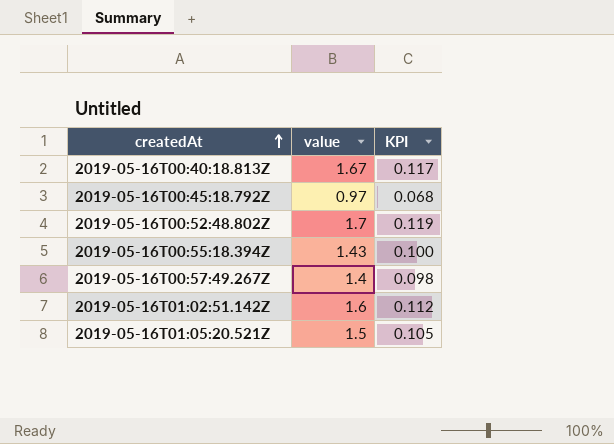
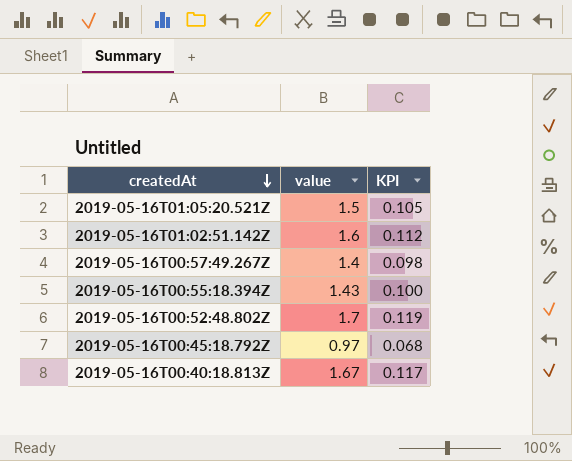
row order: createdAt ascending -> createdAt descending

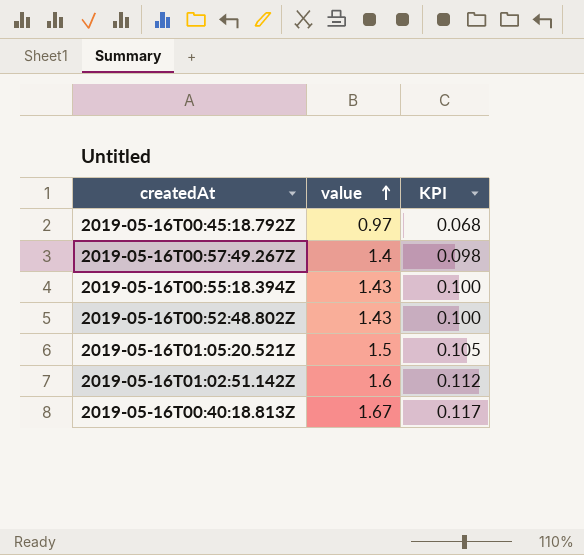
row order: createdAt descending -> value ascending
2019-05-16T00:52:48.802Z | value: 1.7 -> 1.43
2019-05-16T00:52:48.802Z | KPI: 0.119 -> 0.100

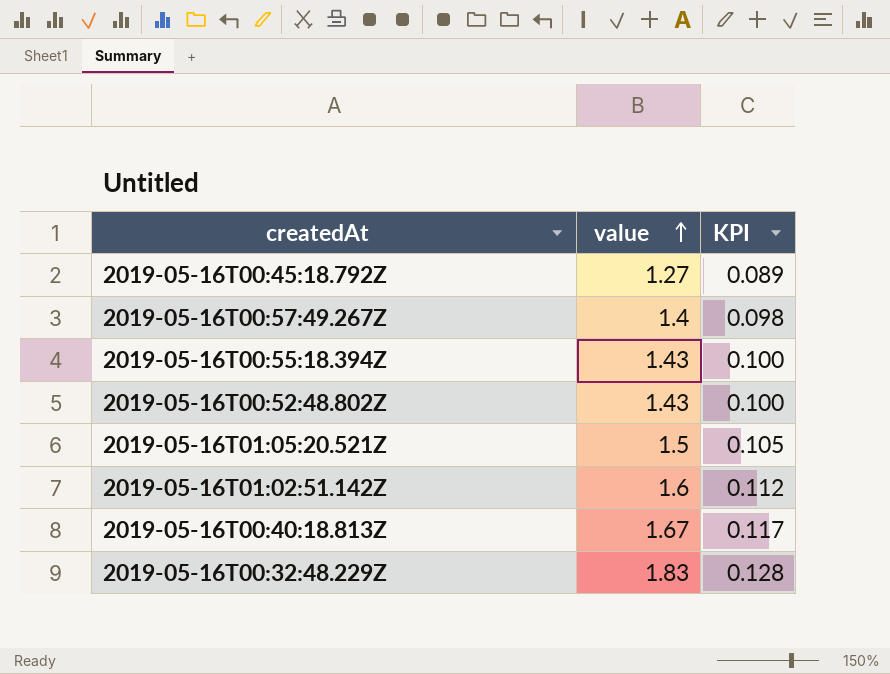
2019-05-16T00:45:18.792Z | value: 0.97 -> 1.27
2019-05-16T00:45:18.792Z | KPI: 0.068 -> 0.089
row 2019-05-16T00:32:48.229Z: none -> 1.83 | 0.128

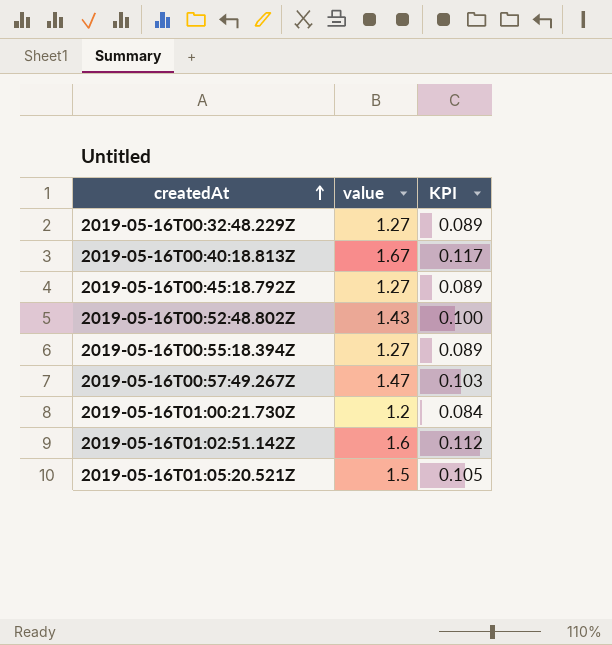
row order: value ascending -> createdAt ascending
2019-05-16T00:32:48.229Z | value: 1.83 -> 1.27
2019-05-16T00:32:48.229Z | KPI: 0.128 -> 0.089
2019-05-16T00:55:18.394Z | value: 1.43 -> 1.27
2019-05-16T00:55:18.394Z | KPI: 0.100 -> 0.089
2019-05-16T00:57:49.267Z | value: 1.4 -> 1.47
2019-05-16T00:57:49.267Z | KPI: 0.098 -> 0.103
row 2019-05-16T01:00:21.730Z: none -> 1.2 | 0.084

